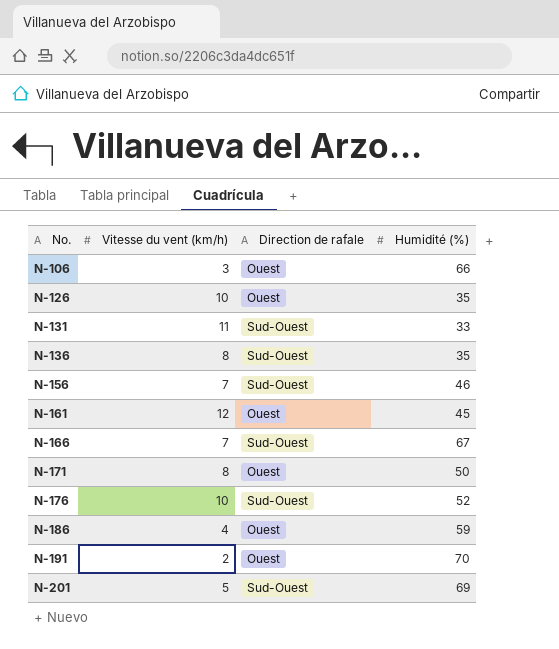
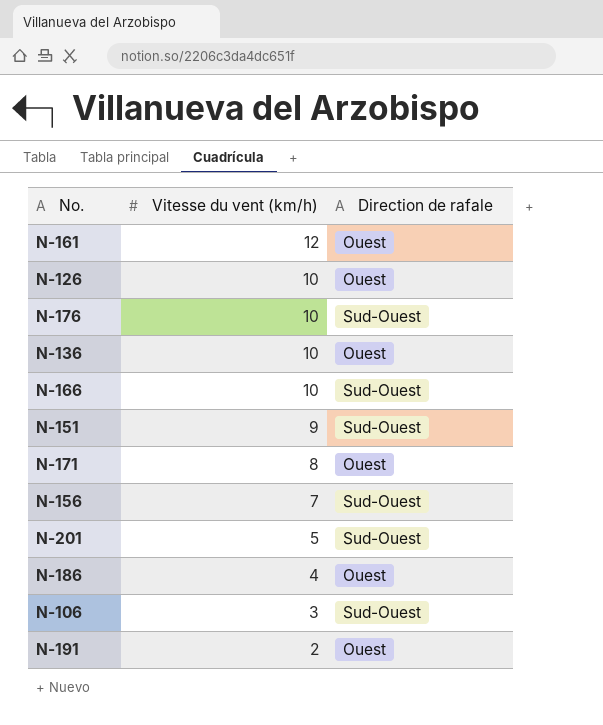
row order: No. ascending -> Vitesse du vent (km/h) descending
column Humidité (%) | position: 4 -> none
row N-131: 11 | Sud-Ouest | 33 -> none
N-136 | Vitesse du vent (km/h): 8 -> 10
N-136 | Direction de rafale: Sud-Ouest -> Ouest
N-166 | Vitesse du vent (km/h): 7 -> 10
row N-151: none -> 9 | Sud-Ouest
N-106 | Direction de rafale: Ouest -> Sud-Ouest

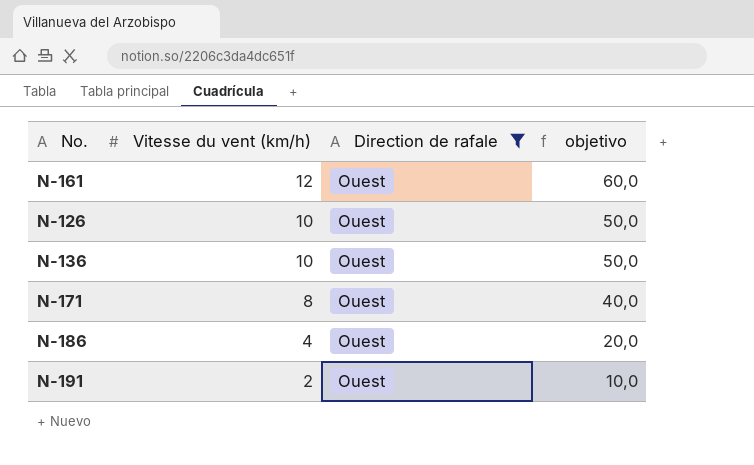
filter: none -> Direction de rafale = Ouest
column objetivo | formula: none -> [Vitesse du vent (km/h)] * 5

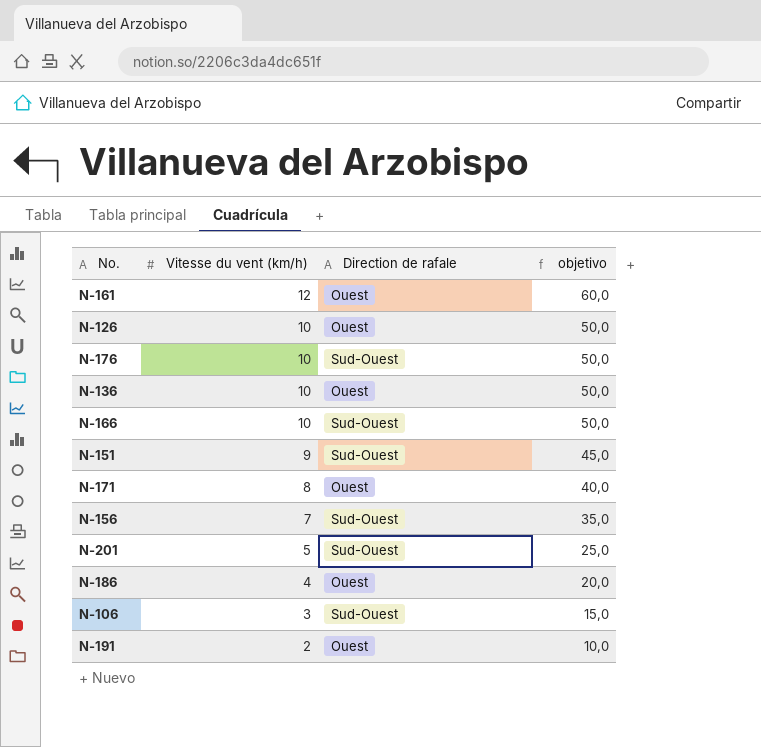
filter: Direction de rafale = Ouest -> none

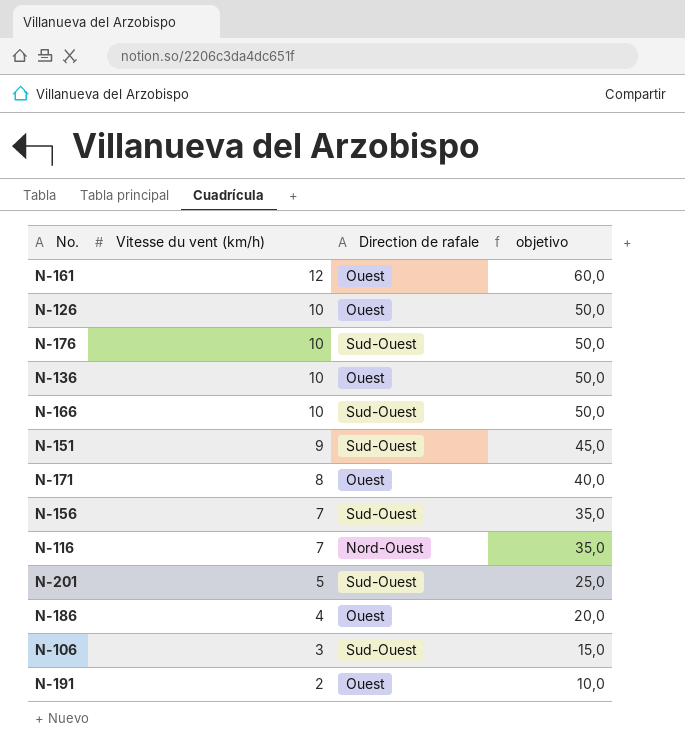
row N-116: none -> 7 | Nord-Ouest | 35,0

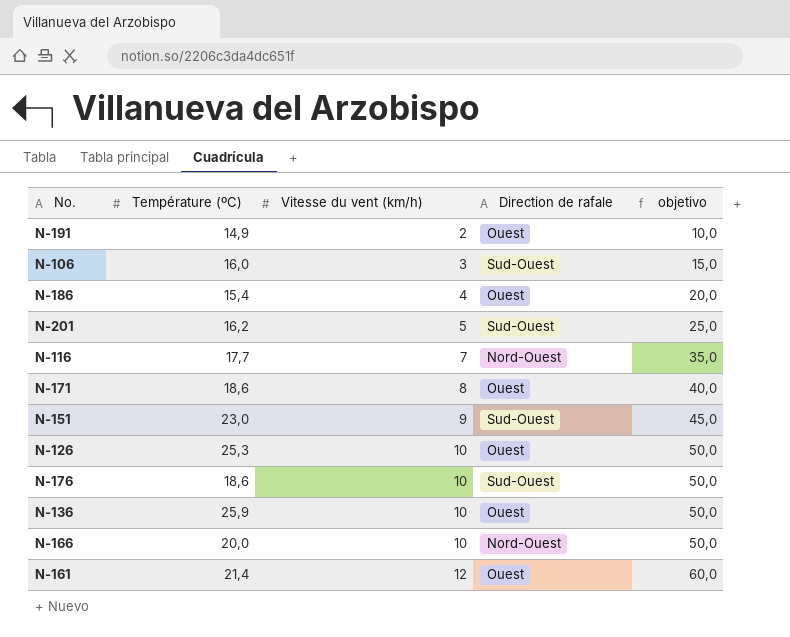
row order: Vitesse du vent (km/h) descending -> Vitesse du vent (km/h) ascending
column Température (ºC) | position: none -> 2
row N-156: 7 | Sud-Ouest | 35,0 -> none
N-166 | Direction de rafale: Sud-Ouest -> Nord-Ouest

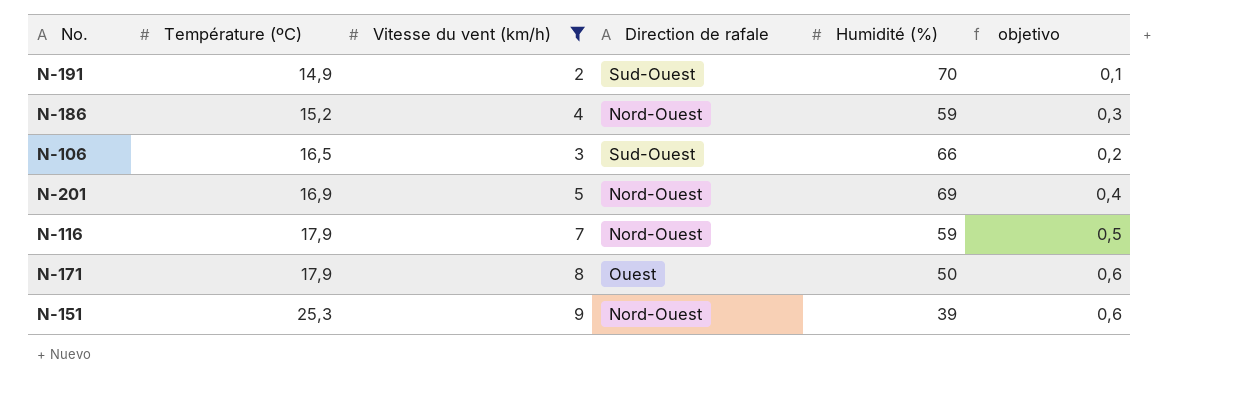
filter: none -> Vitesse du vent (km/h) <= 9
row order: Vitesse du vent (km/h) ascending -> Température (ºC) ascending
column Humidité (%) | position: none -> 5
column objetivo | formula: [Vitesse du vent (km/h)] * 5 -> [Vitesse du vent (km/h)] * 0,07
N-191 | Direction de rafale: Ouest -> Sud-Ouest
N-186 | Température (ºC): 15,4 -> 15,2
N-186 | Direction de rafale: Ouest -> Nord-Ouest
N-106 | Température (ºC): 16,0 -> 16,5
N-201 | Température (ºC): 16,2 -> 16,9
N-201 | Direction de rafale: Sud-Ouest -> Nord-Ouest
N-116 | Température (ºC): 17,7 -> 17,9
N-171 | Température (ºC): 18,6 -> 17,9
N-151 | Température (ºC): 23,0 -> 25,3
N-151 | Direction de rafale: Sud-Ouest -> Nord-Ouest

